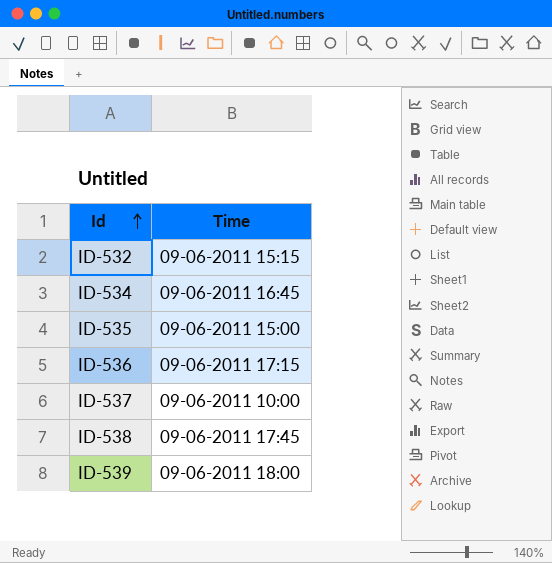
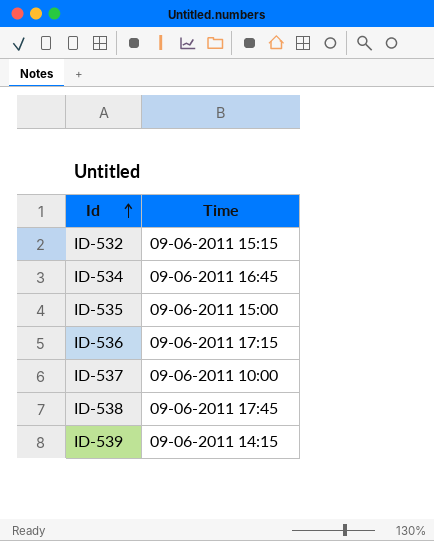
ID-539 | Time: 09-06-2011 18:00 -> 09-06-2011 14:15

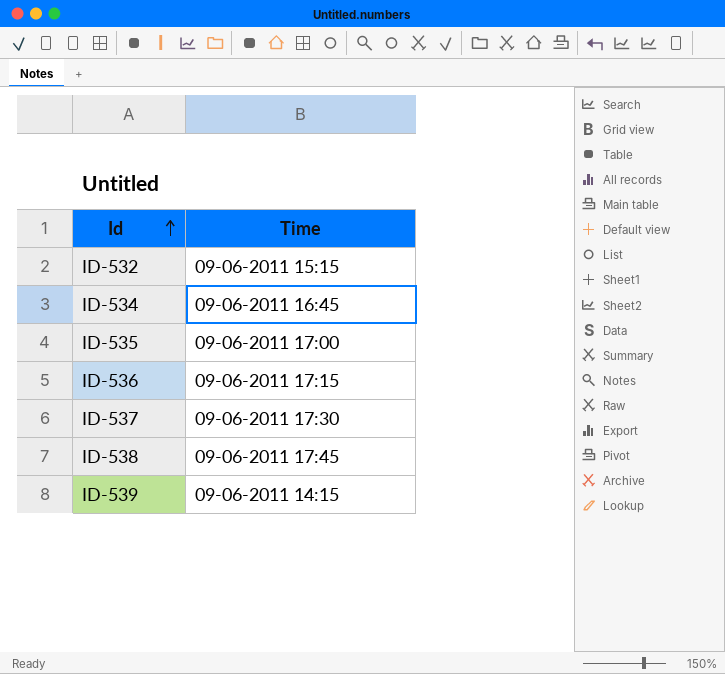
ID-535 | Time: 09-06-2011 15:00 -> 09-06-2011 17:00
ID-537 | Time: 09-06-2011 10:00 -> 09-06-2011 17:30

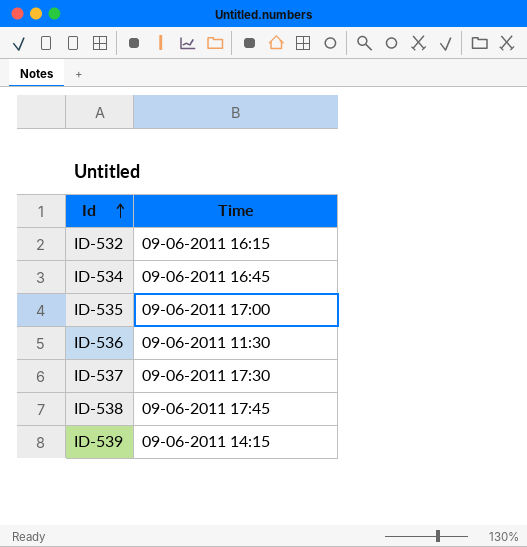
ID-532 | Time: 09-06-2011 15:15 -> 09-06-2011 16:15
ID-536 | Time: 09-06-2011 17:15 -> 09-06-2011 11:30

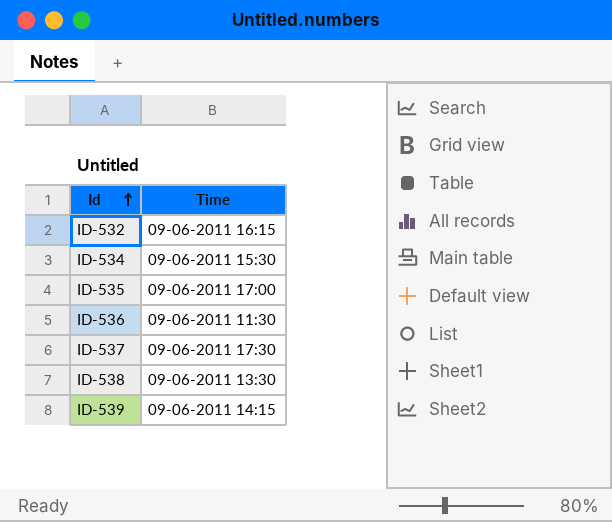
ID-534 | Time: 09-06-2011 16:45 -> 09-06-2011 15:30
ID-538 | Time: 09-06-2011 17:45 -> 09-06-2011 13:30

